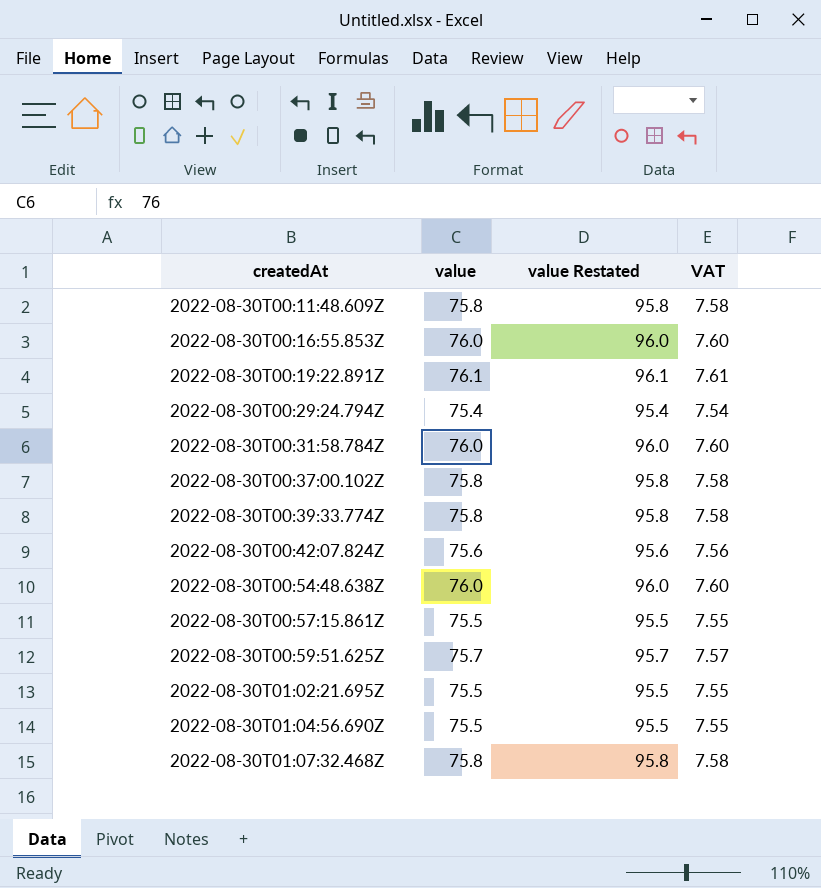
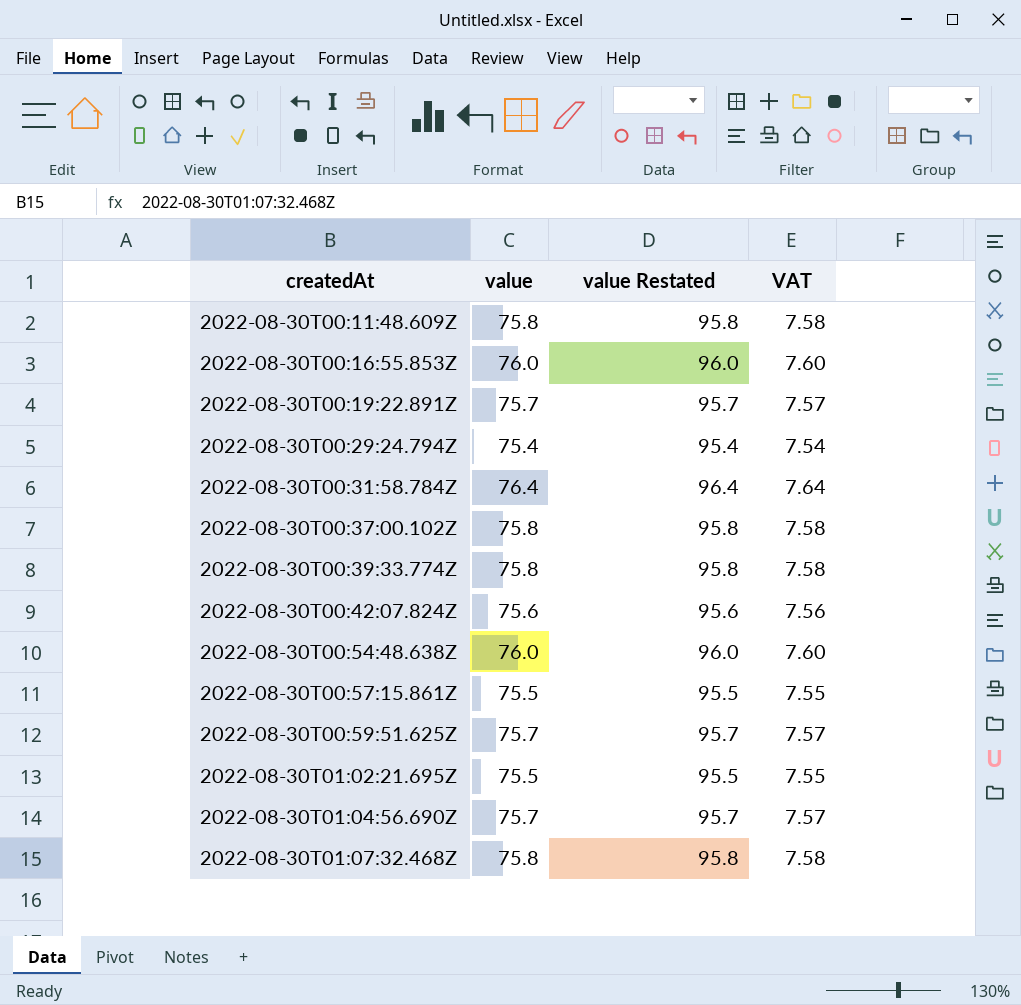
2022-08-30T00:19:22.891Z | value: 76.1 -> 75.7
2022-08-30T00:19:22.891Z | value Restated: 96.1 -> 95.7
2022-08-30T00:19:22.891Z | VAT: 7.61 -> 7.57
2022-08-30T00:31:58.784Z | value: 76.0 -> 76.4
2022-08-30T00:31:58.784Z | value Restated: 96.0 -> 96.4
2022-08-30T00:31:58.784Z | VAT: 7.60 -> 7.64
2022-08-30T01:04:56.690Z | value: 75.5 -> 75.7
2022-08-30T01:04:56.690Z | value Restated: 95.5 -> 95.7
2022-08-30T01:04:56.690Z | VAT: 7.55 -> 7.57

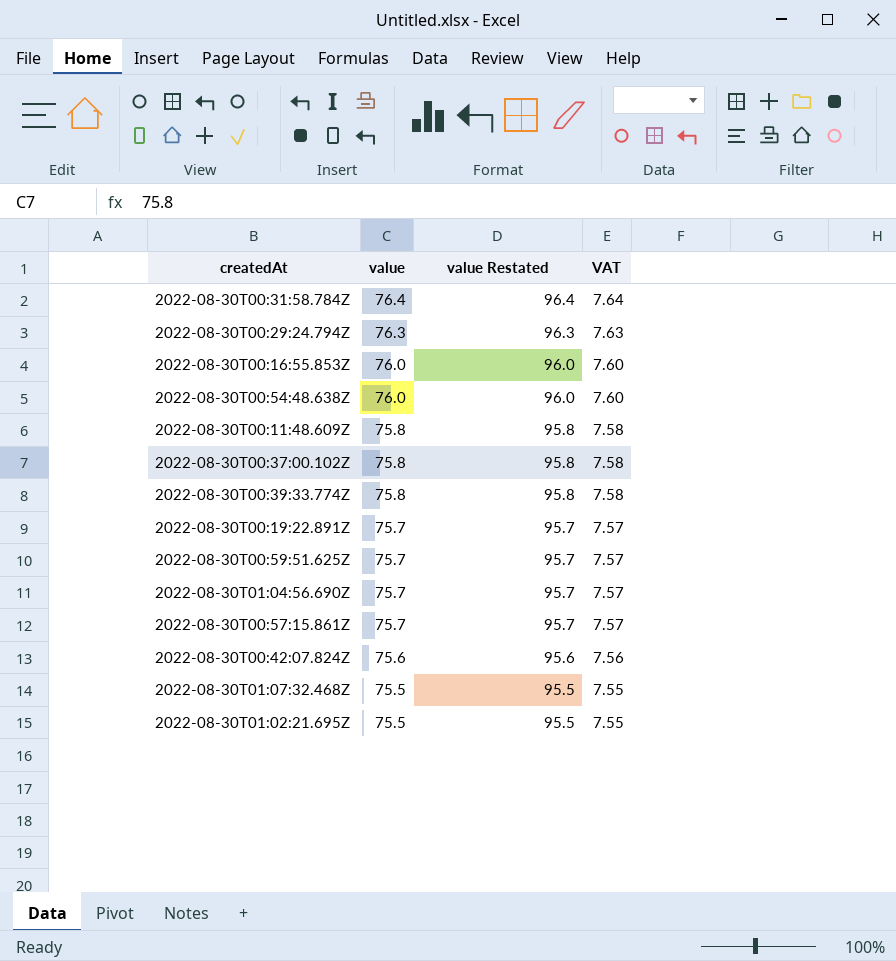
row order: createdAt ascending -> value descending
2022-08-30T00:29:24.794Z | value: 75.4 -> 76.3
2022-08-30T00:29:24.794Z | value Restated: 95.4 -> 96.3
2022-08-30T00:29:24.794Z | VAT: 7.54 -> 7.63
2022-08-30T00:57:15.861Z | value: 75.5 -> 75.7
2022-08-30T00:57:15.861Z | value Restated: 95.5 -> 95.7
2022-08-30T00:57:15.861Z | VAT: 7.55 -> 7.57
2022-08-30T01:07:32.468Z | value: 75.8 -> 75.5
2022-08-30T01:07:32.468Z | value Restated: 95.8 -> 95.5
2022-08-30T01:07:32.468Z | VAT: 7.58 -> 7.55

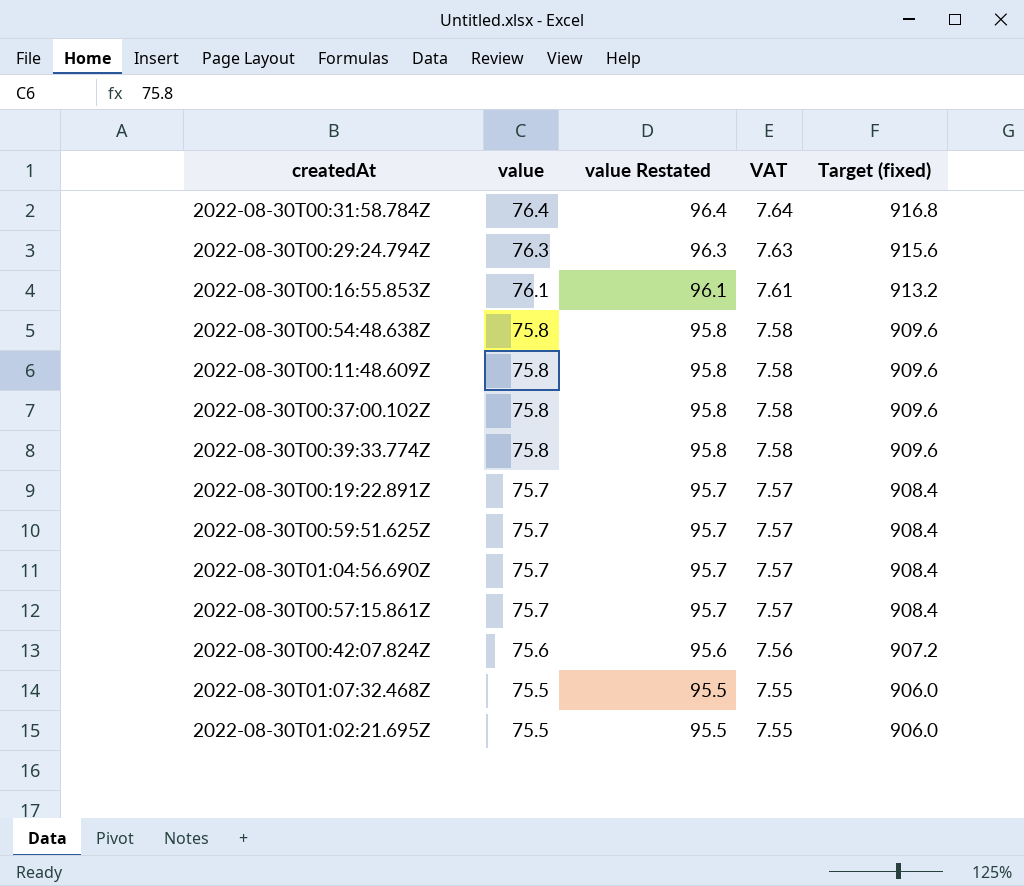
column Target (fixed) | formula: none -> [value] * 12
2022-08-30T00:16:55.853Z | value: 76.0 -> 76.1
2022-08-30T00:16:55.853Z | value Restated: 96.0 -> 96.1
2022-08-30T00:16:55.853Z | VAT: 7.60 -> 7.61
2022-08-30T00:54:48.638Z | value: 76.0 -> 75.8
2022-08-30T00:54:48.638Z | value Restated: 96.0 -> 95.8
2022-08-30T00:54:48.638Z | VAT: 7.60 -> 7.58

